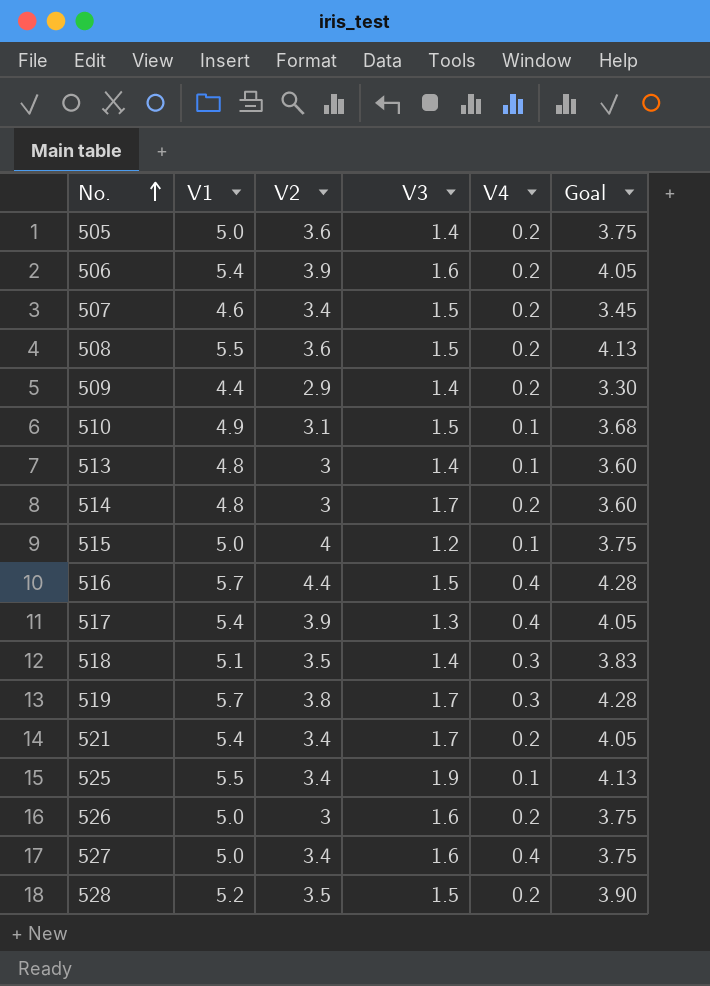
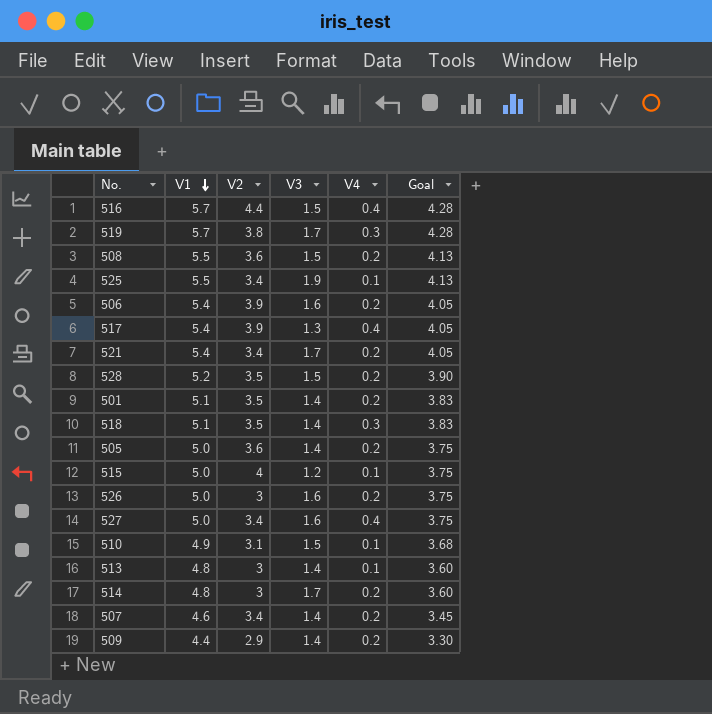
row order: No. ascending -> V1 descending
row 501: none -> 5.1 | 3.5 | 1.4 | 0.2 | 3.83
507 | V3: 1.5 -> 1.4

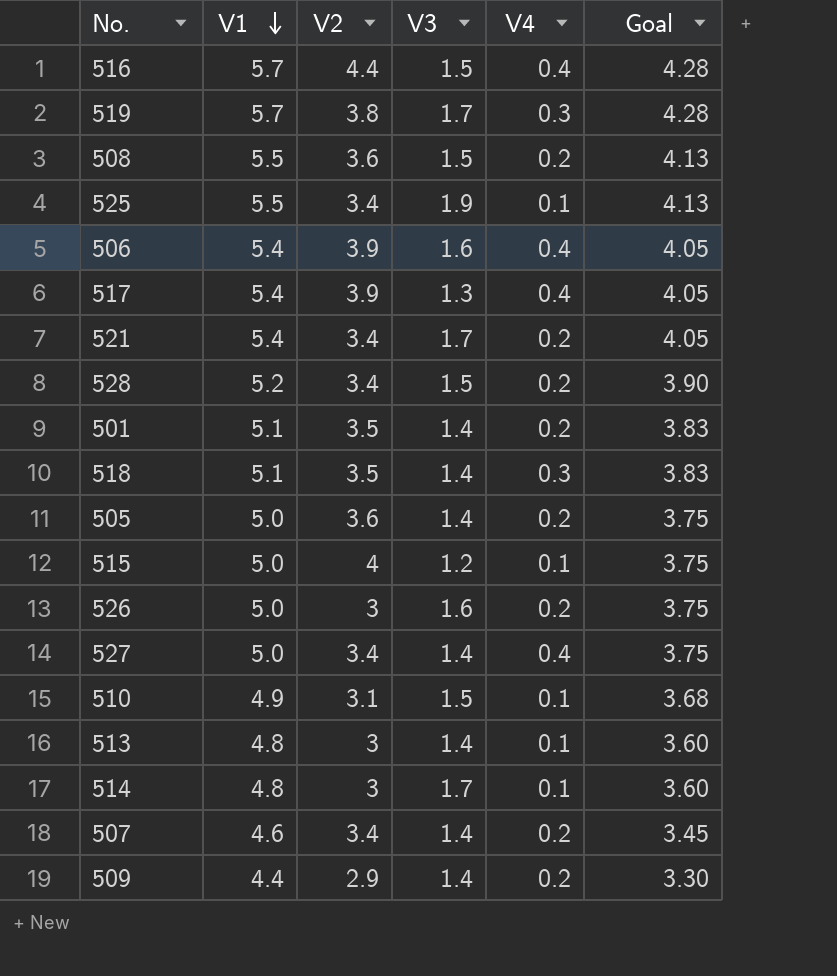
506 | V4: 0.2 -> 0.4
528 | V2: 3.5 -> 3.4
527 | V3: 1.6 -> 1.4
514 | V4: 0.2 -> 0.1

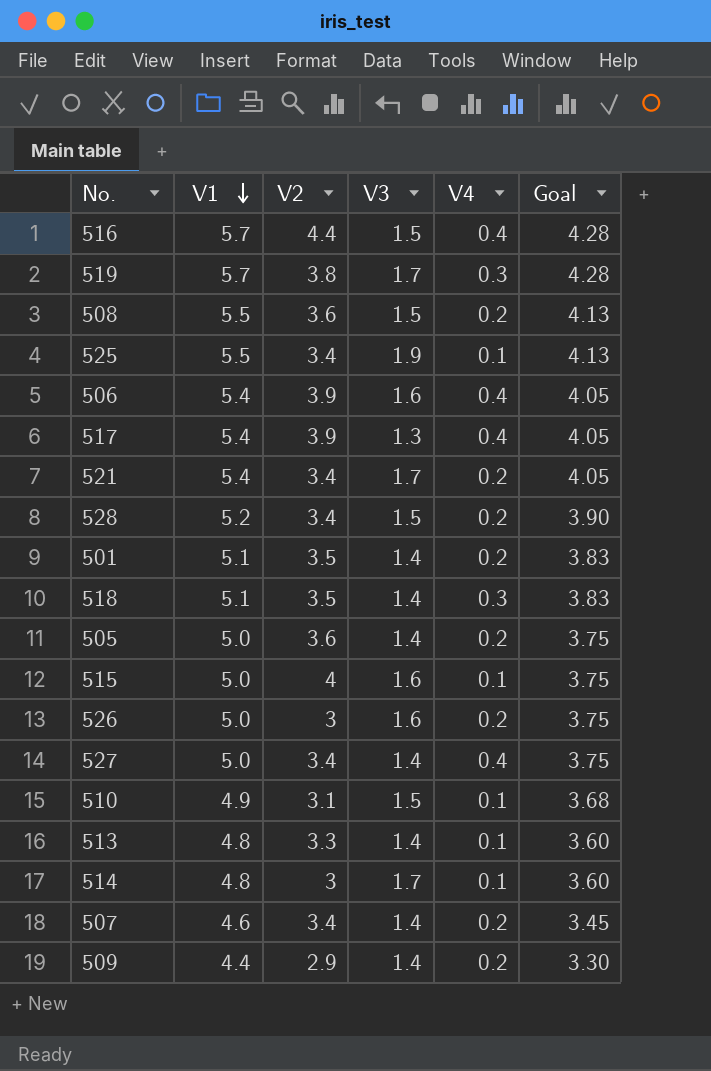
515 | V3: 1.2 -> 1.6
513 | V2: 3 -> 3.3

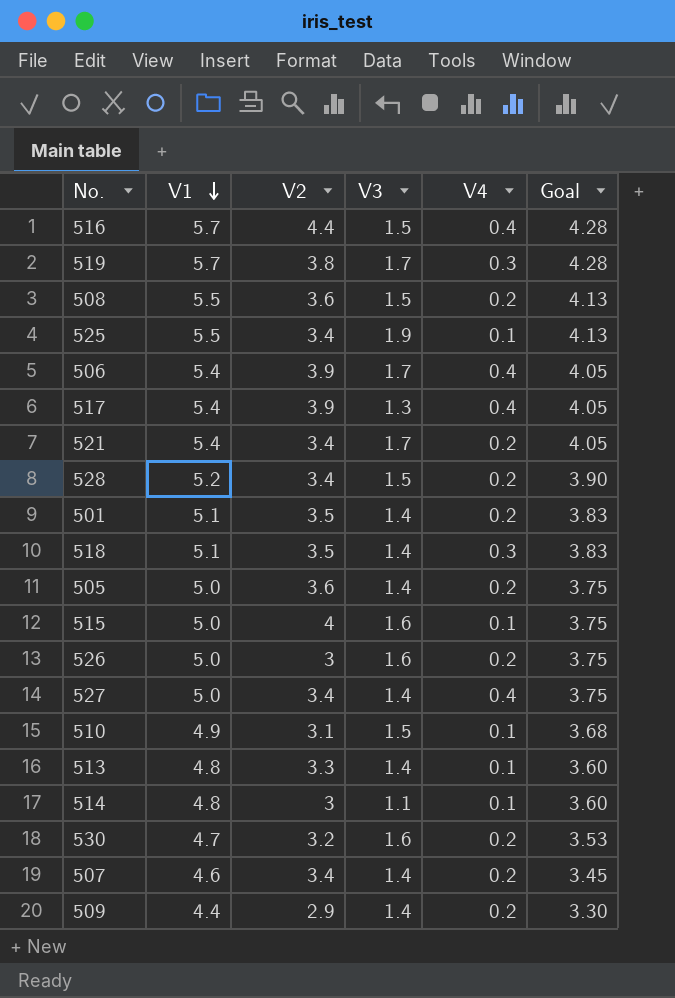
506 | V3: 1.6 -> 1.7
514 | V3: 1.7 -> 1.1
row 530: none -> 4.7 | 3.2 | 1.6 | 0.2 | 3.53

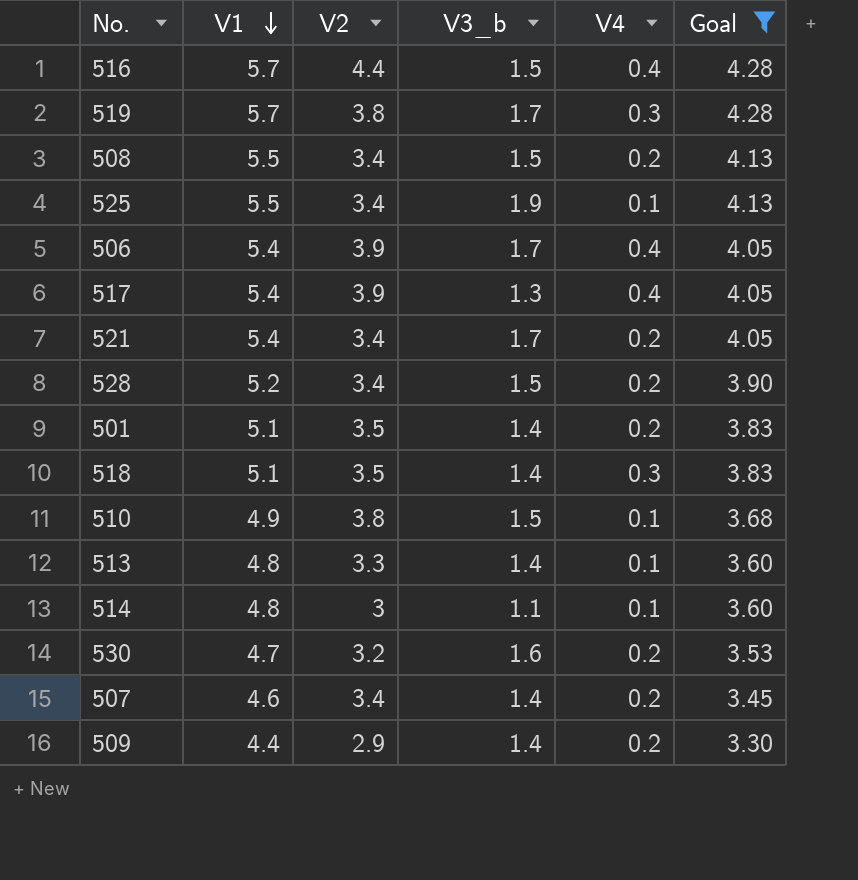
filter: none -> Goal != 3.75
column name: V3 -> V3_b
508 | V2: 3.6 -> 3.4
510 | V2: 3.1 -> 3.8

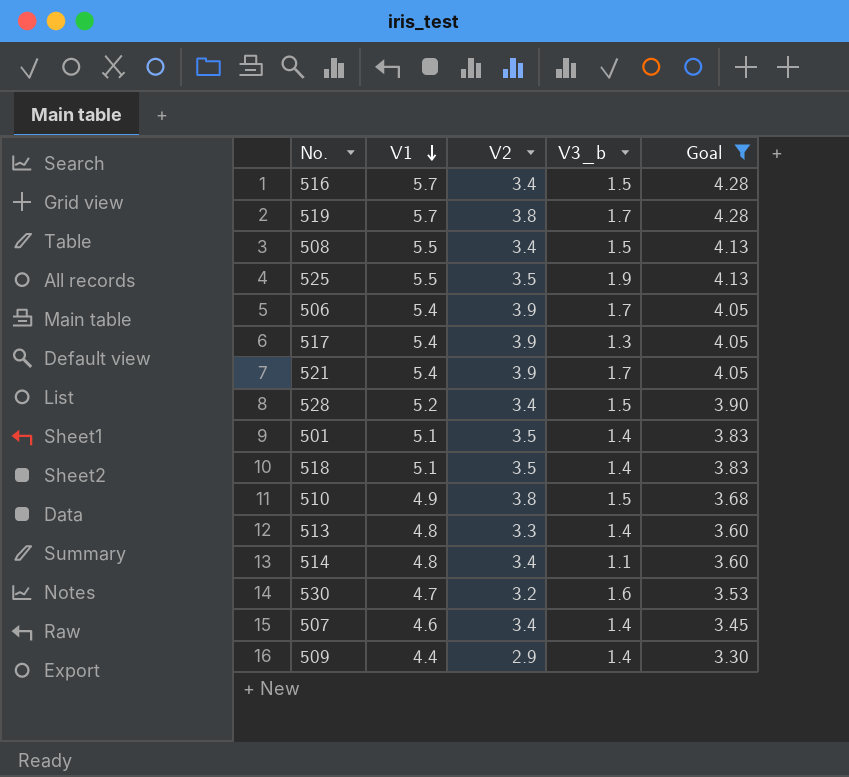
column V4 | position: 5 -> none
516 | V2: 4.4 -> 3.4
525 | V2: 3.4 -> 3.5
521 | V2: 3.4 -> 3.9
514 | V2: 3 -> 3.4

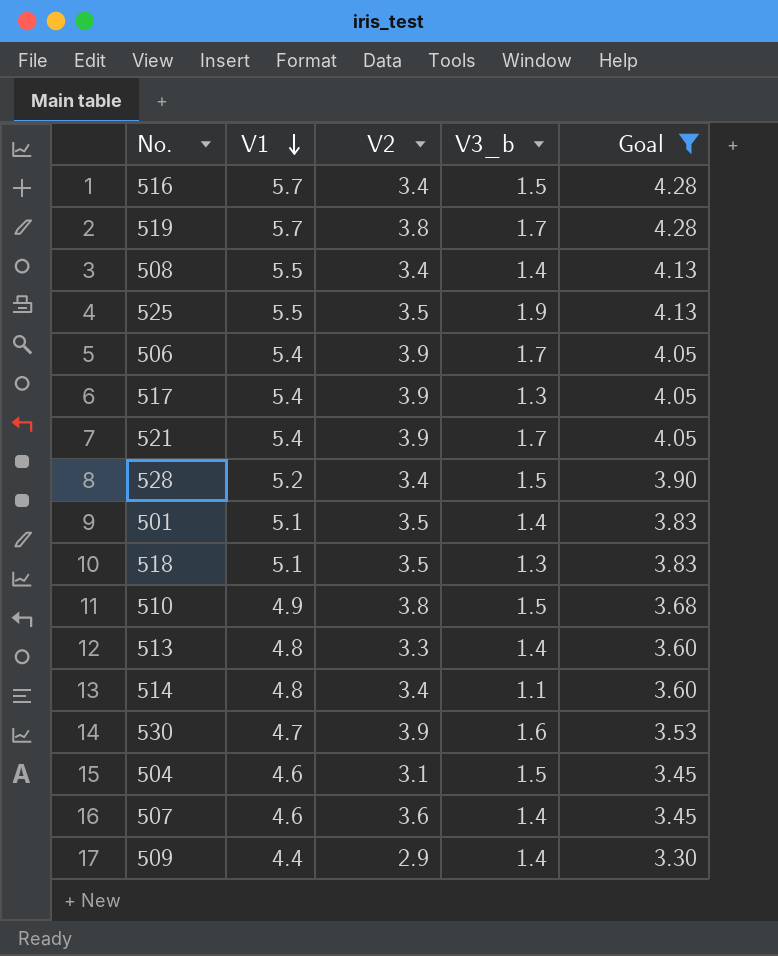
508 | V3_b: 1.5 -> 1.4
518 | V3_b: 1.4 -> 1.3
530 | V2: 3.2 -> 3.9
row 504: none -> 4.6 | 3.1 | 1.5 | 3.45
507 | V2: 3.4 -> 3.6

